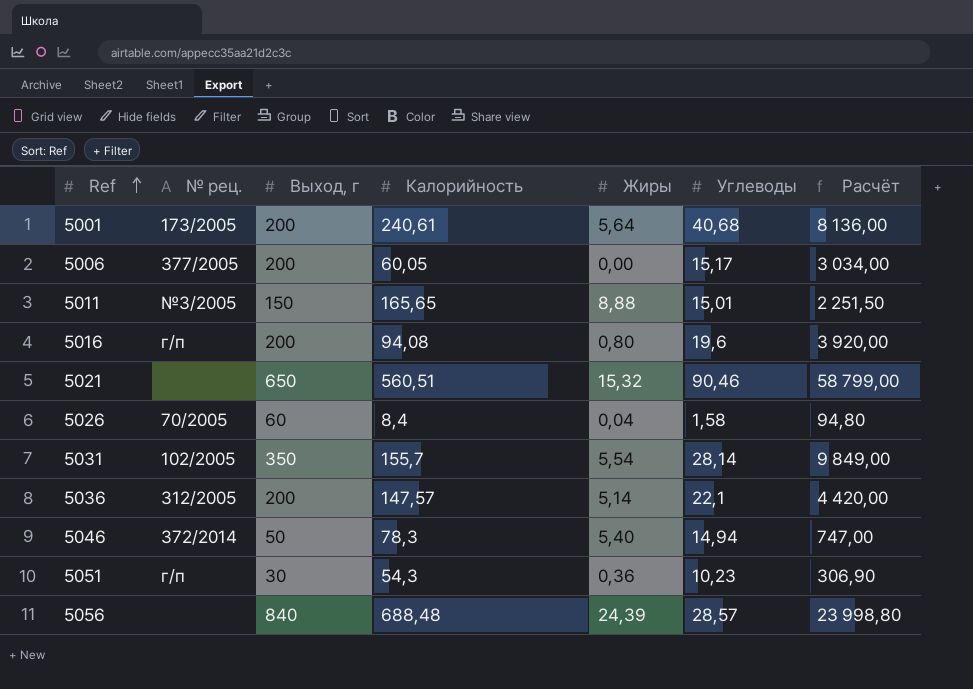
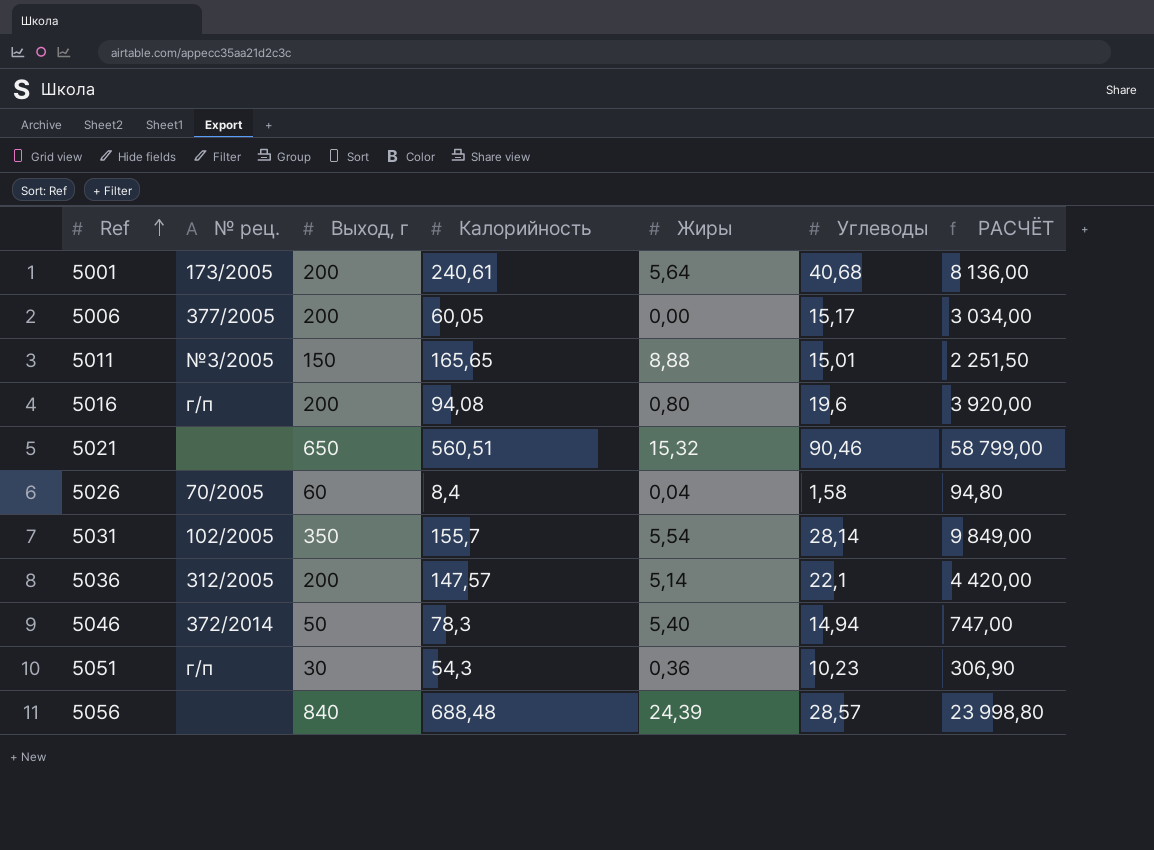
column name: Расчёт -> РАСЧЁТ

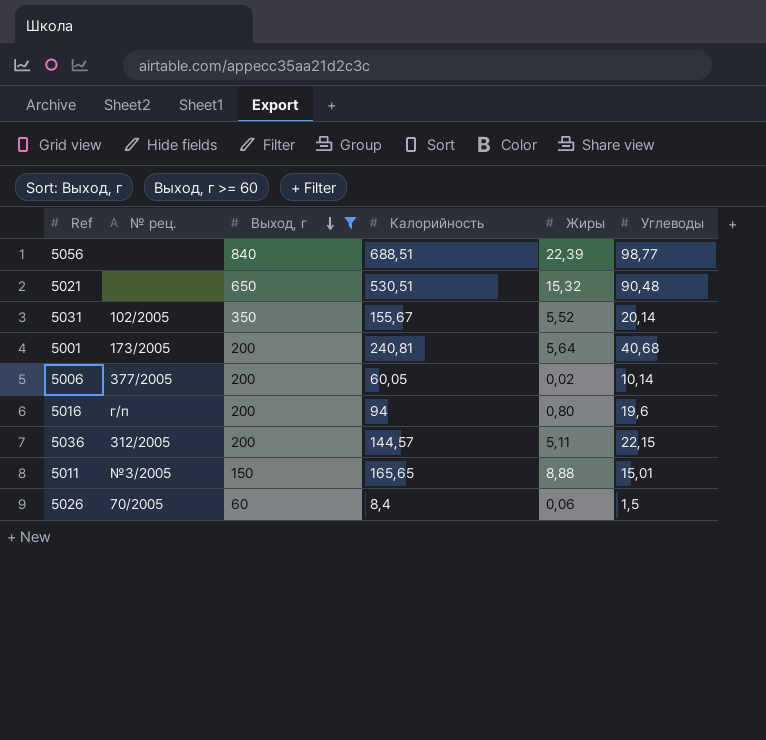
filter: none -> Выход, г >= 60
row order: Ref ascending -> Выход, г descending
column РАСЧЁТ | formula: [Выход, г] * [Углеводы] -> none
5056 | Калорийность: 688,48 -> 688,51
5056 | Жиры: 24,39 -> 22,39
5056 | Углеводы: 28,57 -> 98,77
5021 | Калорийность: 560,51 -> 530,51
5021 | Углеводы: 90,46 -> 90,48
5031 | Калорийность: 155,7 -> 155,67
5031 | Жиры: 5,54 -> 5,52
5031 | Углеводы: 28,14 -> 20,14
5001 | Калорийность: 240,61 -> 240,81
5006 | Жиры: 0,00 -> 0,02
5006 | Углеводы: 15,17 -> 10,14
5016 | Калорийность: 94,08 -> 94
5036 | Калорийность: 147,57 -> 144,57
5036 | Жиры: 5,14 -> 5,11
5036 | Углеводы: 22,1 -> 22,15
5026 | Жиры: 0,04 -> 0,06
5026 | Углеводы: 1,58 -> 1,5

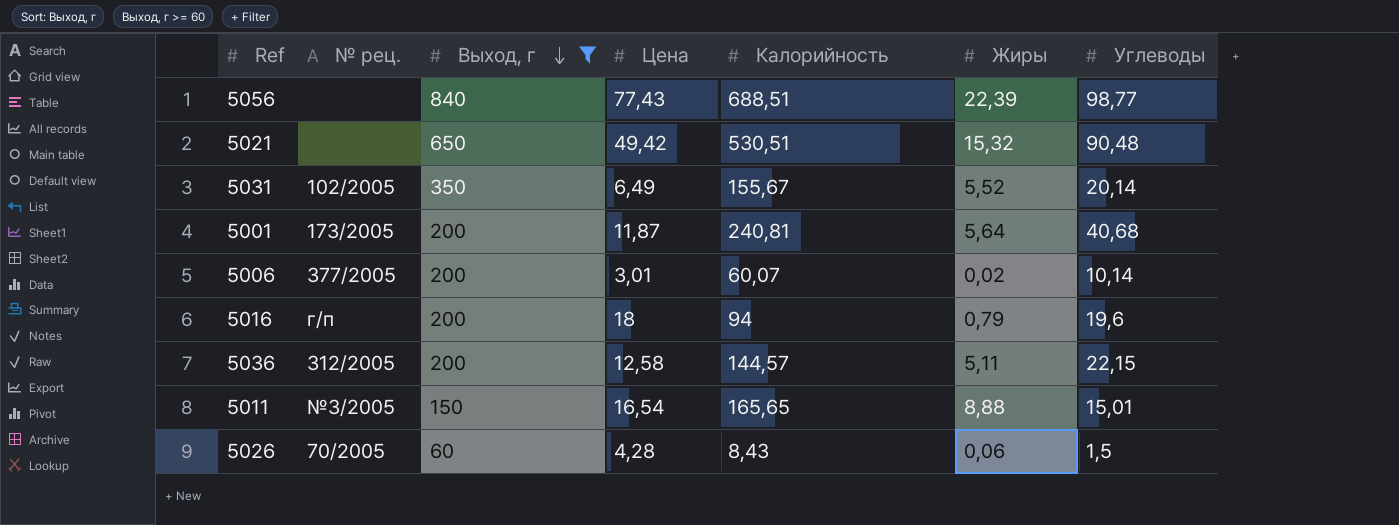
column Цена | position: none -> 4
5006 | Калорийность: 60,05 -> 60,07
5016 | Жиры: 0,80 -> 0,79
5026 | Калорийность: 8,4 -> 8,43

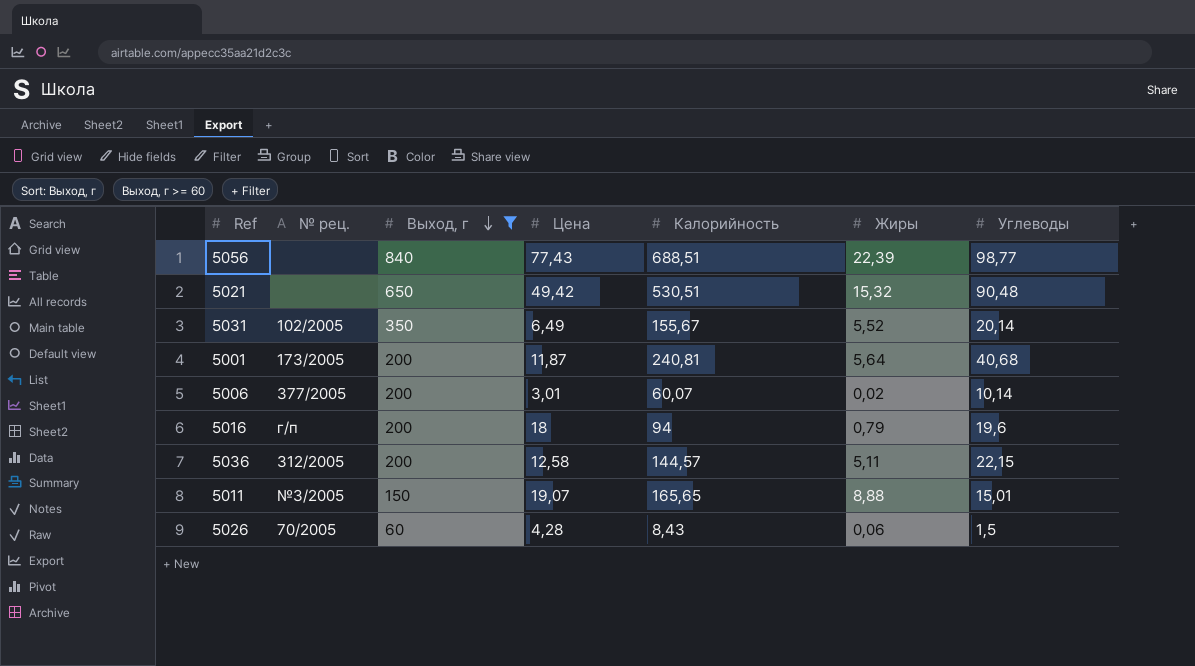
5011 | Цена: 16,54 -> 19,07

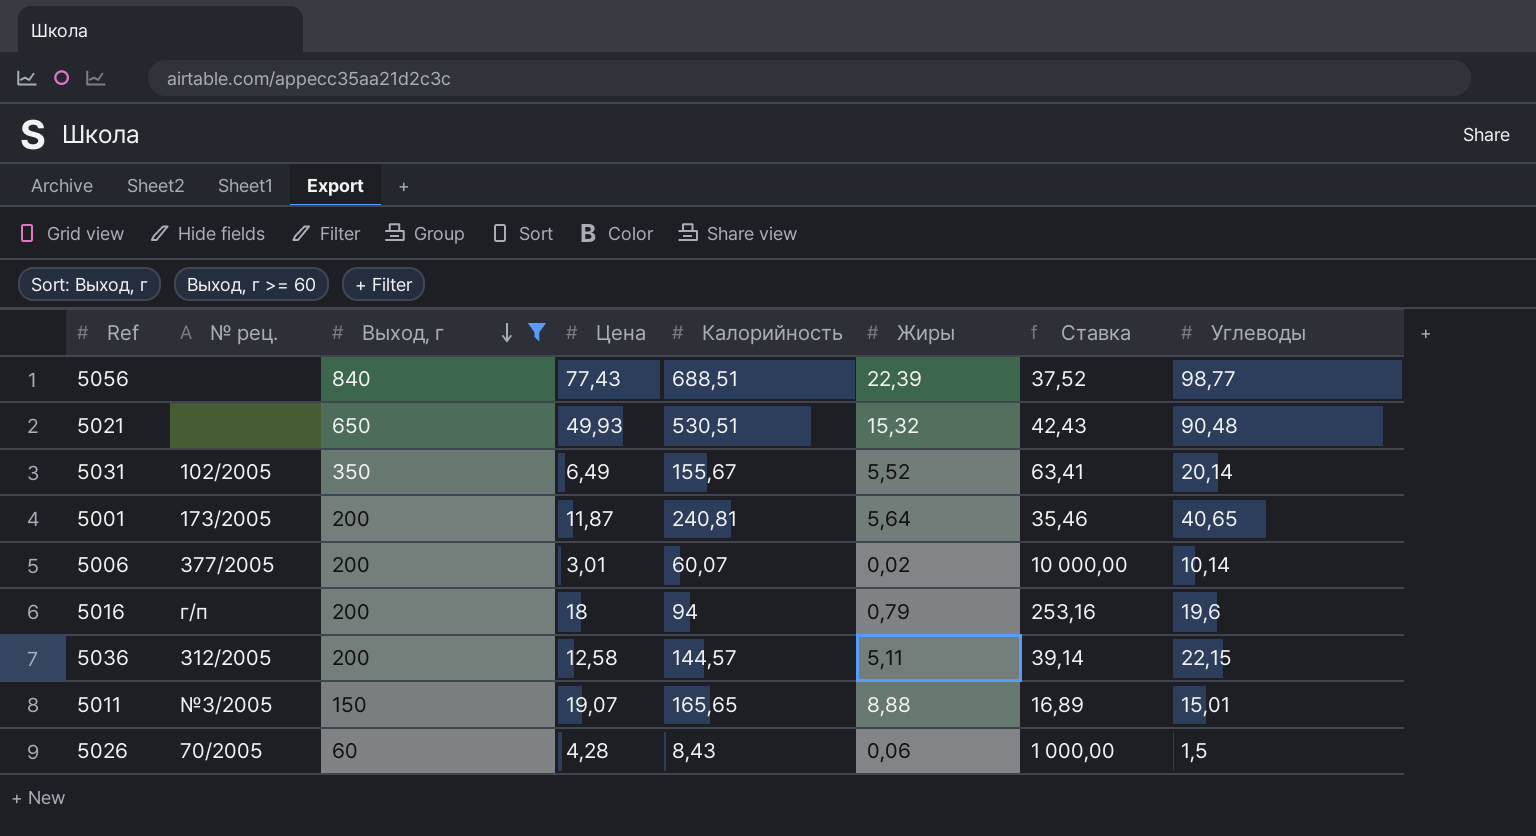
column Ставка | formula: none -> [Выход, г] / [Жиры]
5021 | Цена: 49,42 -> 49,93
5001 | Углеводы: 40,68 -> 40,65

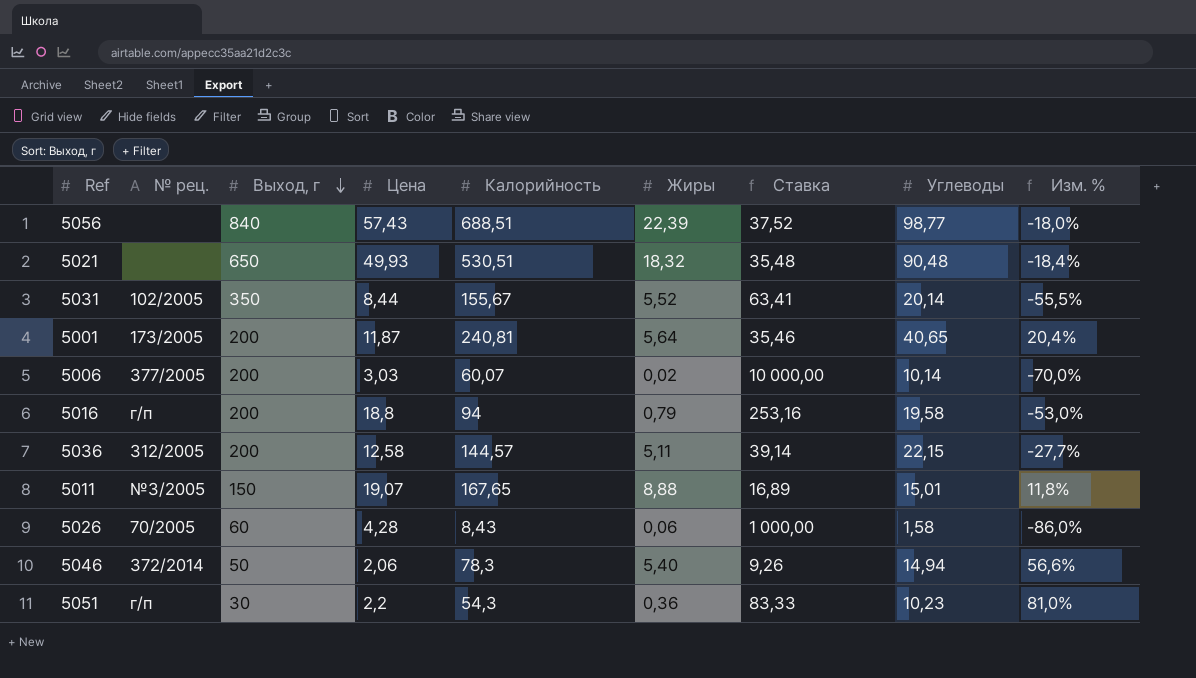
filter: Выход, г >= 60 -> none
column Изм. % | formula: none -> ([Калорийность] - [Выход, г]) / [Выход, г]
5056 | Цена: 77,43 -> 57,43
5021 | Жиры: 15,32 -> 18,32
5021 | Ставка: 42,43 -> 35,48
5031 | Цена: 6,49 -> 8,44
5006 | Цена: 3,01 -> 3,03
5016 | Цена: 18 -> 18,8
5016 | Углеводы: 19,6 -> 19,58
5011 | Калорийность: 165,65 -> 167,65
5026 | Углеводы: 1,5 -> 1,58

